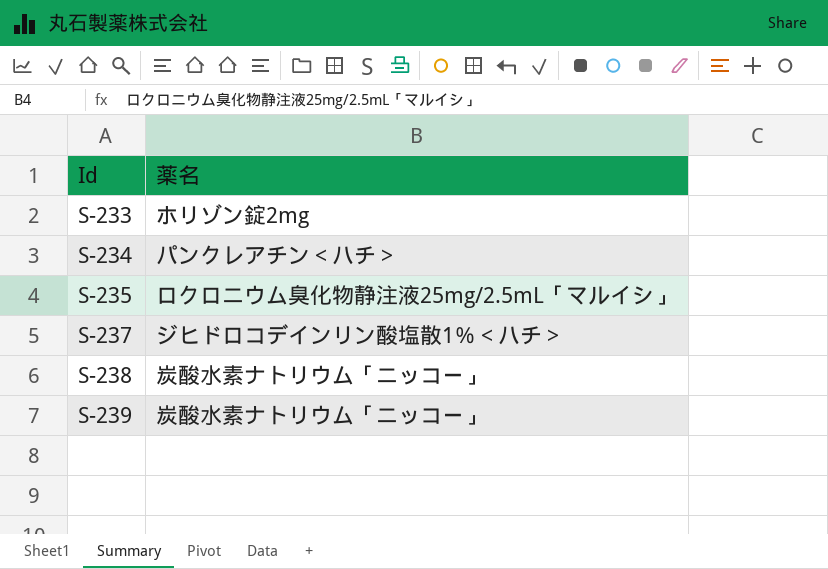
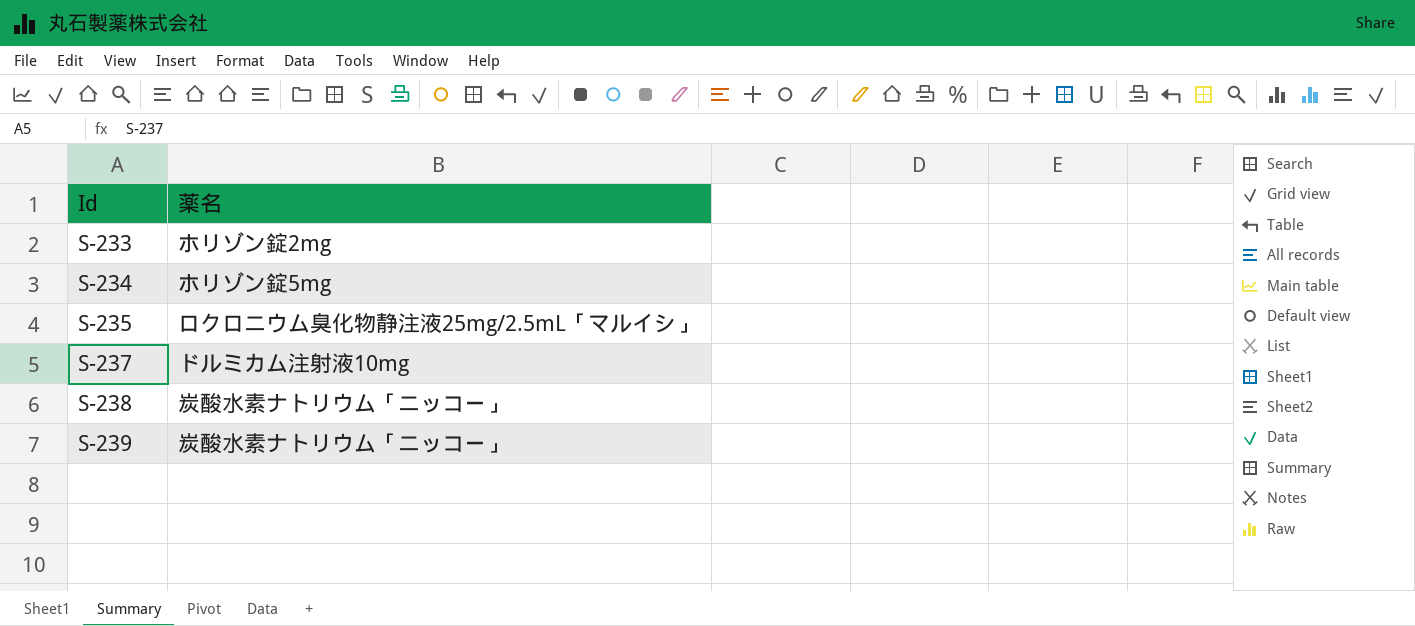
S-234 | 薬名: パンクレアチン＜ハチ＞ -> ホリゾン錠5mg
S-237 | 薬名: ジヒドロコデインリン酸塩散1％＜ハチ＞ -> ドルミカム注射液10mg

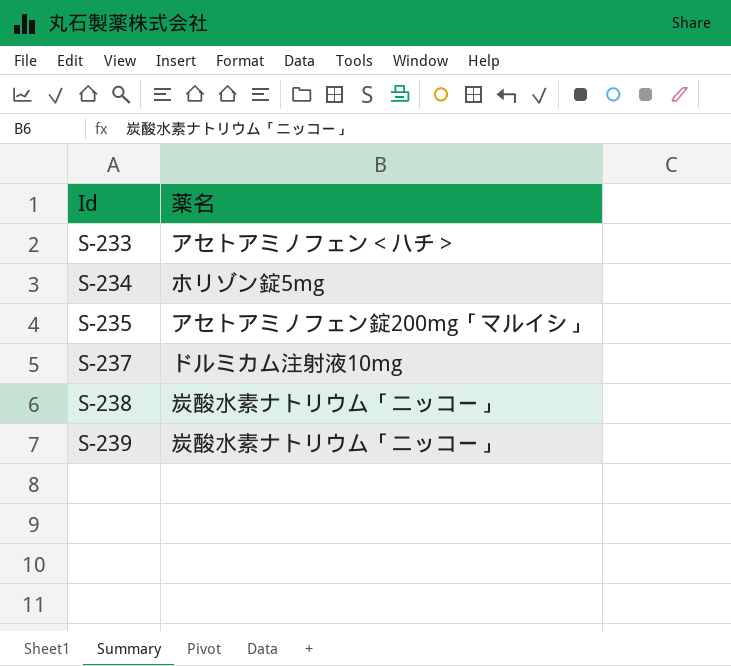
S-233 | 薬名: ホリゾン錠2mg -> アセトアミノフェン＜ハチ＞
S-235 | 薬名: ロクロニウム臭化物静注液25mg/2.5mL「マルイシ」 -> アセトアミノフェン錠200mg「マルイシ」

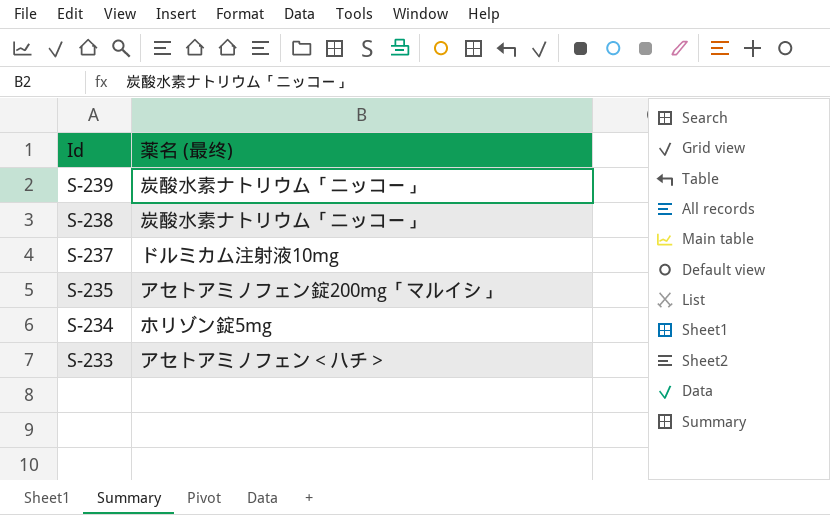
row order: Id ascending -> Id descending
column name: 薬名 -> 薬名 (最终)

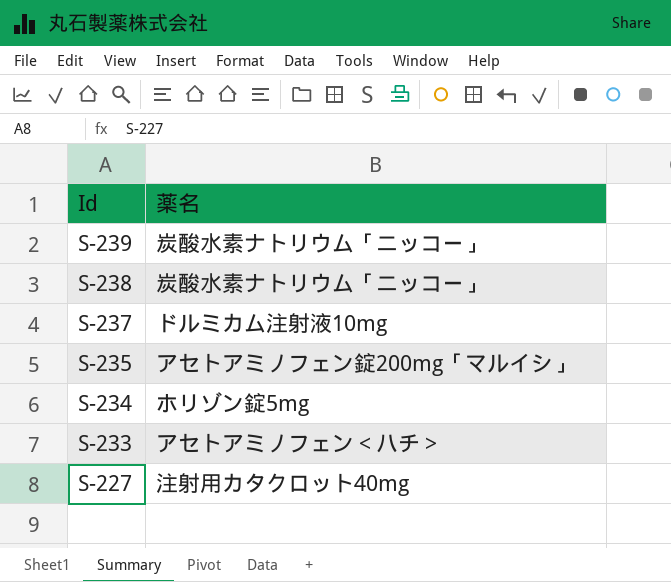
column name: 薬名 (最终) -> 薬名
row S-227: none -> 注射用カタクロット40mg

